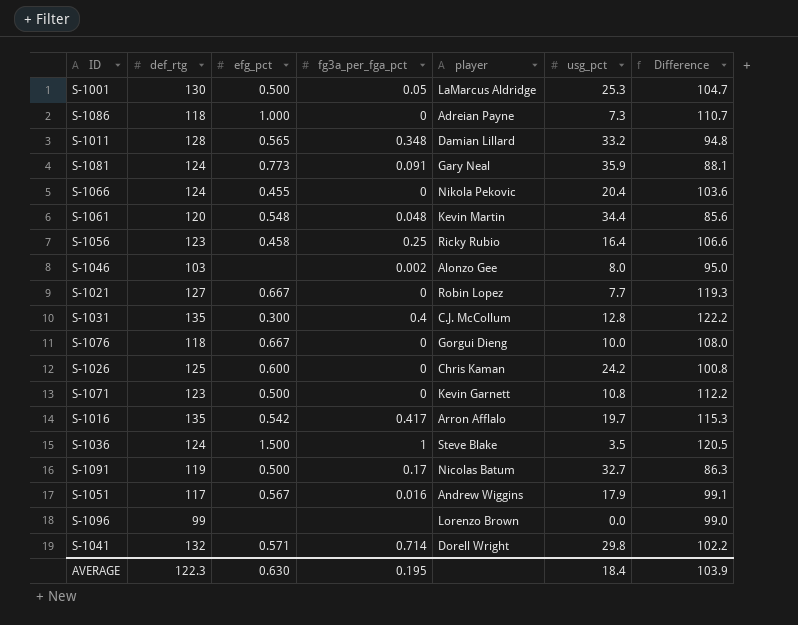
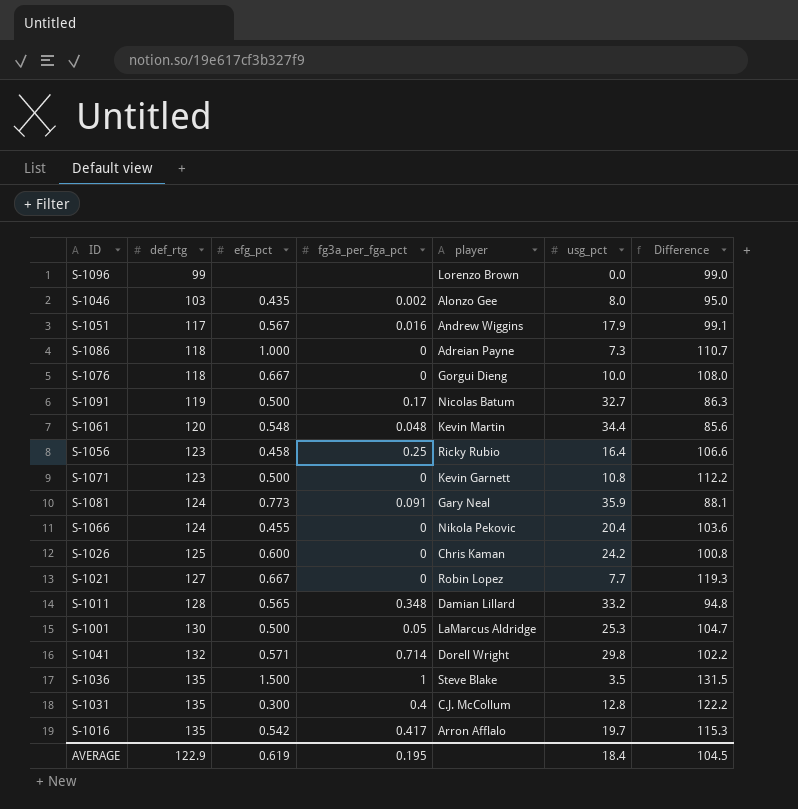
row order: none -> def_rtg ascending
S-1046 | efg_pct: none -> 0.435
S-1036 | def_rtg: 124 -> 135
S-1036 | Difference: 120.5 -> 131.5
AVERAGE | def_rtg: 122.3 -> 122.9
AVERAGE | efg_pct: 0.630 -> 0.619
AVERAGE | Difference: 103.9 -> 104.5

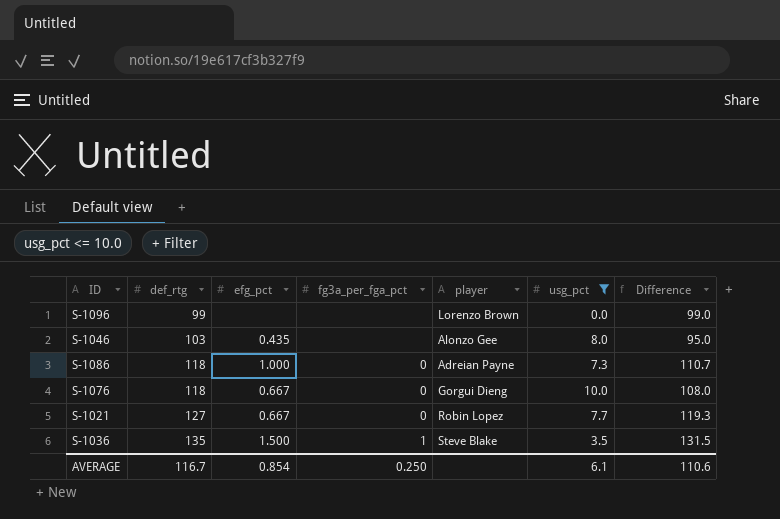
filter: none -> usg_pct <= 10.0
S-1046 | fg3a_per_fga_pct: 0.002 -> none
AVERAGE | def_rtg: 122.9 -> 116.7
AVERAGE | efg_pct: 0.619 -> 0.854
AVERAGE | fg3a_per_fga_pct: 0.195 -> 0.250
AVERAGE | usg_pct: 18.4 -> 6.1
AVERAGE | Difference: 104.5 -> 110.6

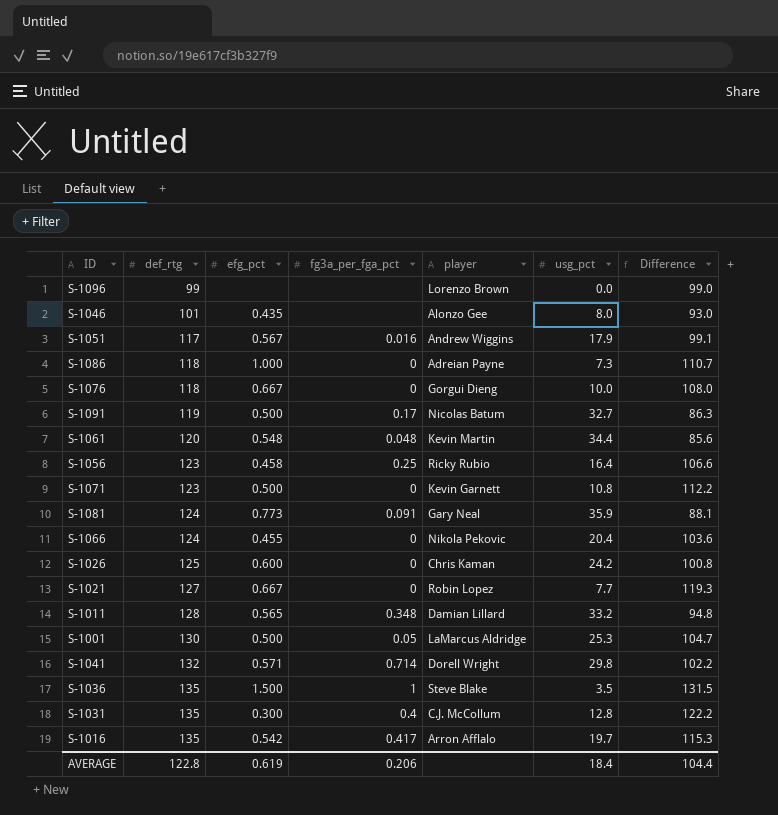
filter: usg_pct <= 10.0 -> none
S-1046 | def_rtg: 103 -> 101
S-1046 | Difference: 95.0 -> 93.0
AVERAGE | def_rtg: 116.7 -> 122.8
AVERAGE | efg_pct: 0.854 -> 0.619
AVERAGE | fg3a_per_fga_pct: 0.250 -> 0.206
AVERAGE | usg_pct: 6.1 -> 18.4
AVERAGE | Difference: 110.6 -> 104.4

